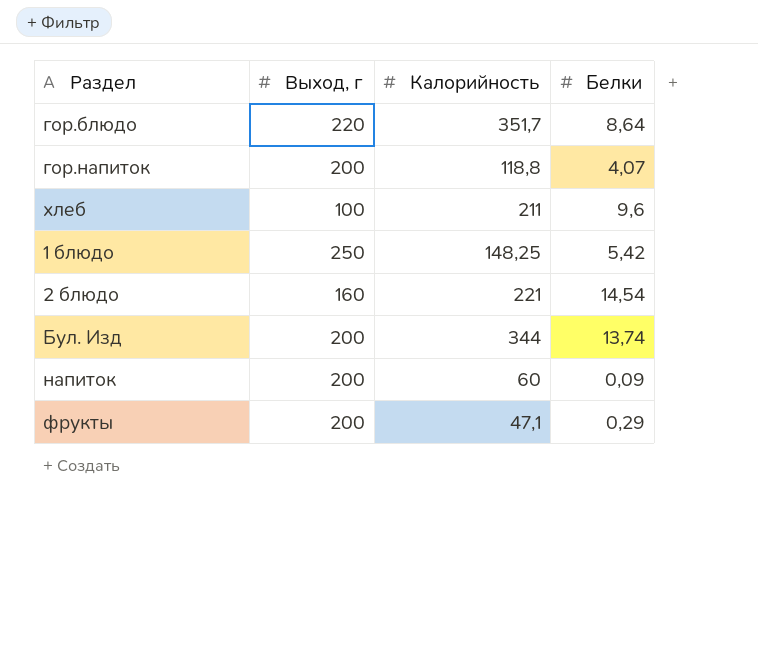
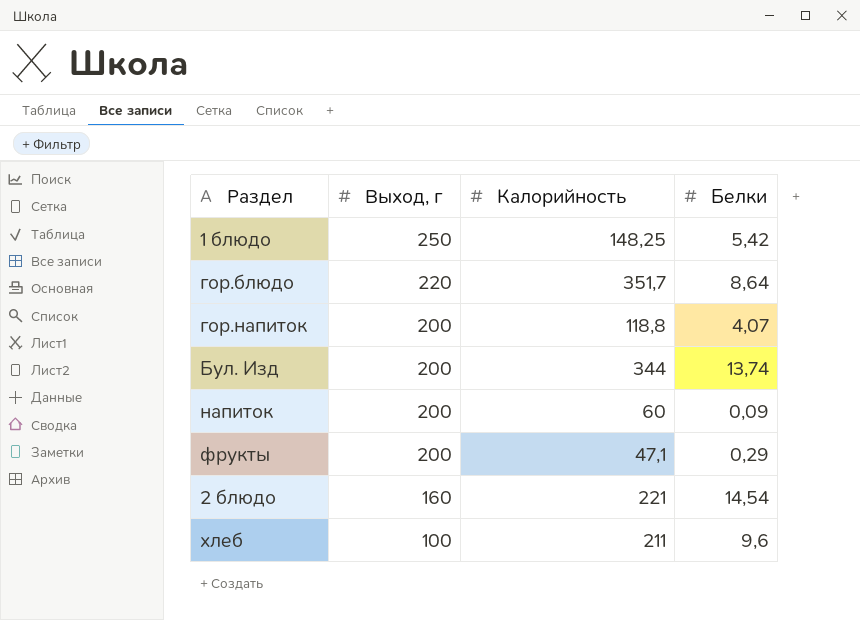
row order: none -> Выход, г descending

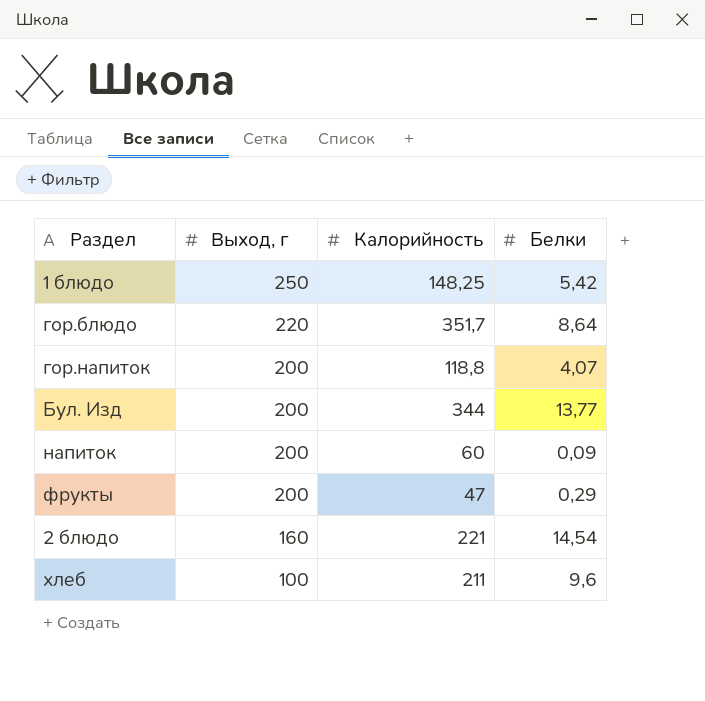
Бул. Изд | Белки: 13,74 -> 13,77
фрукты | Калорийность: 47,1 -> 47

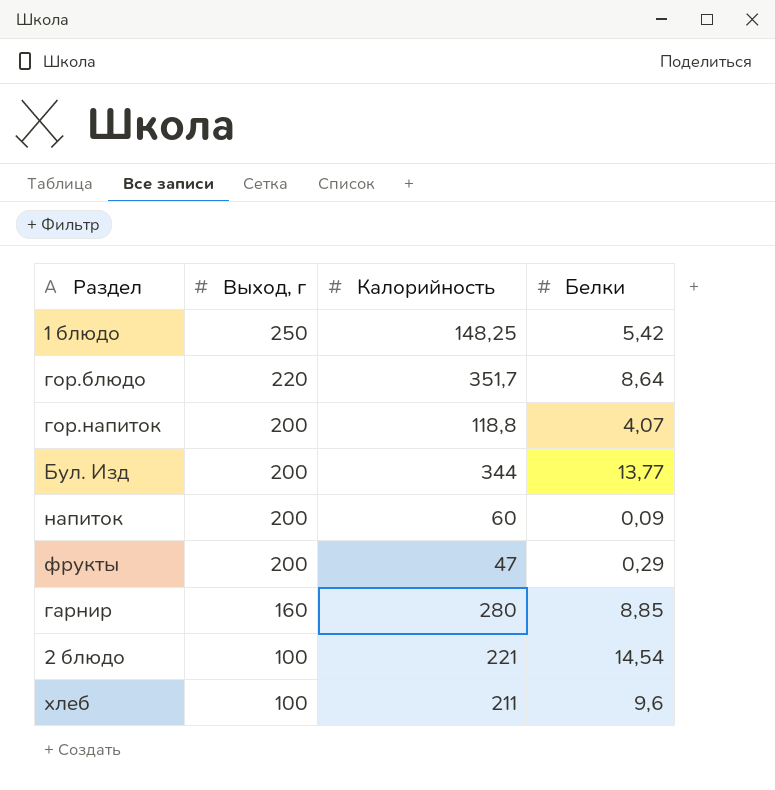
row гарнир: none -> 160 | 280 | 8,85
2 блюдо | Выход, г: 160 -> 100

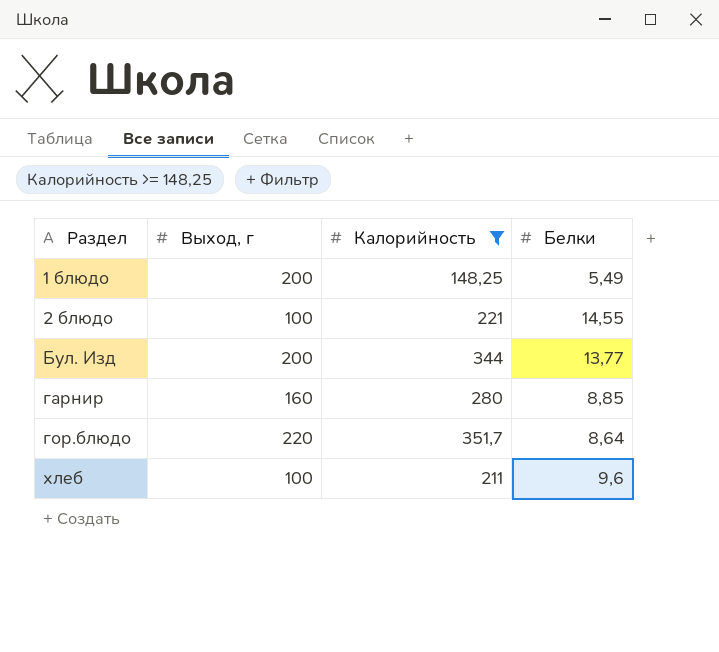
filter: none -> Калорийность >= 148,25
row order: Выход, г descending -> Раздел ascending
1 блюдо | Выход, г: 250 -> 200
1 блюдо | Белки: 5,42 -> 5,49
2 блюдо | Белки: 14,54 -> 14,55

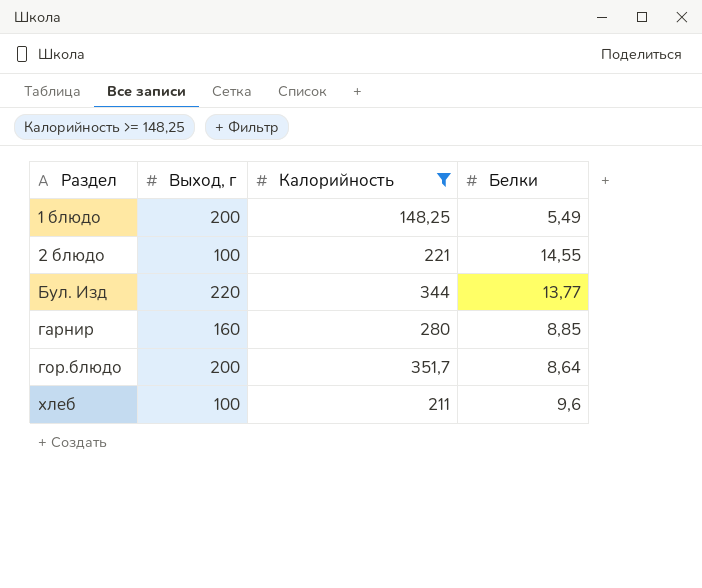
Бул. Изд | Выход, г: 200 -> 220
гор.блюдо | Выход, г: 220 -> 200

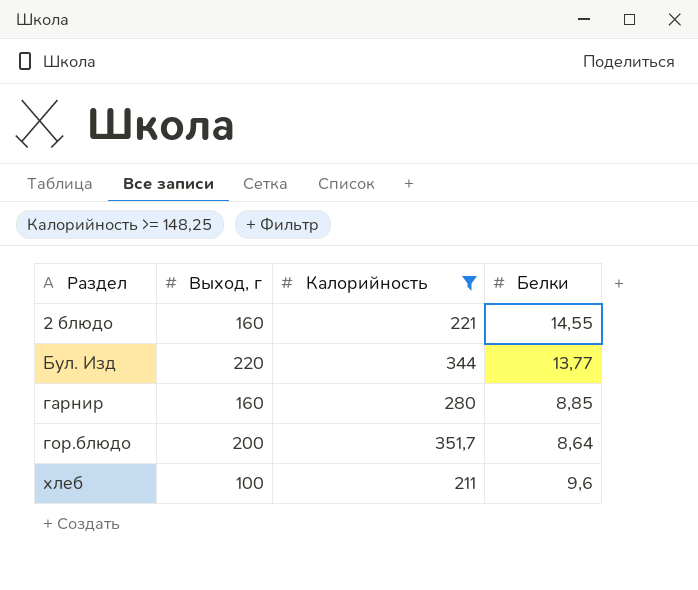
row 1 блюдо: 200 | 148,25 | 5,49 -> none
2 блюдо | Выход, г: 100 -> 160

